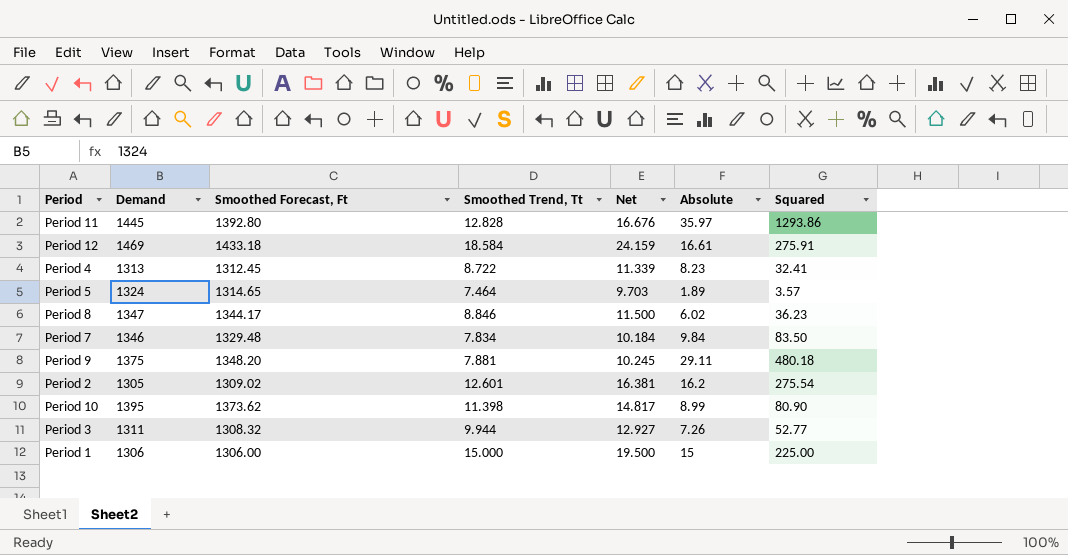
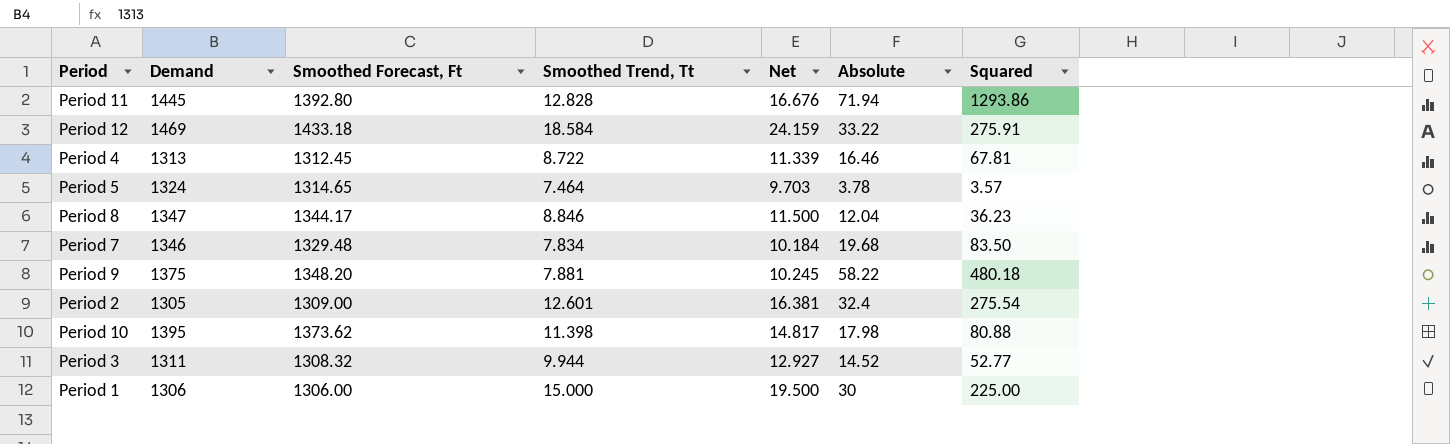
Period 11 | Absolute: 35.97 -> 71.94
Period 12 | Absolute: 16.61 -> 33.22
Period 4 | Absolute: 8.23 -> 16.46
Period 4 | Squared: 32.41 -> 67.81
Period 5 | Absolute: 1.89 -> 3.78
Period 8 | Absolute: 6.02 -> 12.04
Period 7 | Absolute: 9.84 -> 19.68
Period 9 | Absolute: 29.11 -> 58.22
Period 2 | Smoothed Forecast, Ft: 1309.02 -> 1309.00
Period 2 | Absolute: 16.2 -> 32.4
Period 10 | Absolute: 8.99 -> 17.98
Period 10 | Squared: 80.90 -> 80.88
Period 3 | Absolute: 7.26 -> 14.52
Period 1 | Absolute: 15 -> 30

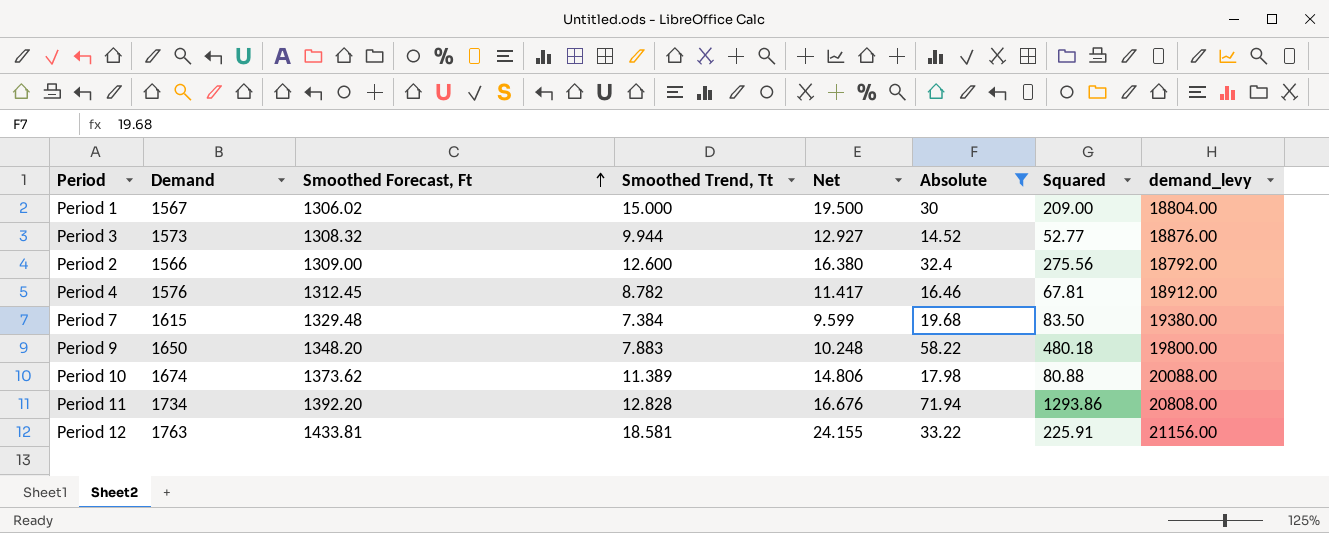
filter: none -> Absolute >= 14.52
row order: none -> Smoothed Forecast, Ft ascending
column demand_levy | formula: none -> [Demand] * 12
Period 1 | Demand: 1306 -> 1567
Period 1 | Smoothed Forecast, Ft: 1306.00 -> 1306.02
Period 1 | Squared: 225.00 -> 209.00
Period 3 | Demand: 1311 -> 1573
Period 2 | Demand: 1305 -> 1566
Period 2 | Smoothed Trend, Tt: 12.601 -> 12.600
Period 2 | Net: 16.381 -> 16.380
Period 2 | Squared: 275.54 -> 275.56
Period 4 | Demand: 1313 -> 1576
Period 4 | Smoothed Trend, Tt: 8.722 -> 8.782
Period 4 | Net: 11.339 -> 11.417
Period 7 | Demand: 1346 -> 1615
Period 7 | Smoothed Trend, Tt: 7.834 -> 7.384
Period 7 | Net: 10.184 -> 9.599
Period 9 | Demand: 1375 -> 1650
Period 9 | Smoothed Trend, Tt: 7.881 -> 7.883
Period 9 | Net: 10.245 -> 10.248
Period 10 | Demand: 1395 -> 1674
Period 10 | Smoothed Trend, Tt: 11.398 -> 11.389
Period 10 | Net: 14.817 -> 14.806
Period 11 | Demand: 1445 -> 1734
Period 11 | Smoothed Forecast, Ft: 1392.80 -> 1392.20
Period 12 | Demand: 1469 -> 1763
Period 12 | Smoothed Forecast, Ft: 1433.18 -> 1433.81
Period 12 | Smoothed Trend, Tt: 18.584 -> 18.581
Period 12 | Net: 24.159 -> 24.155
Period 12 | Squared: 275.91 -> 225.91

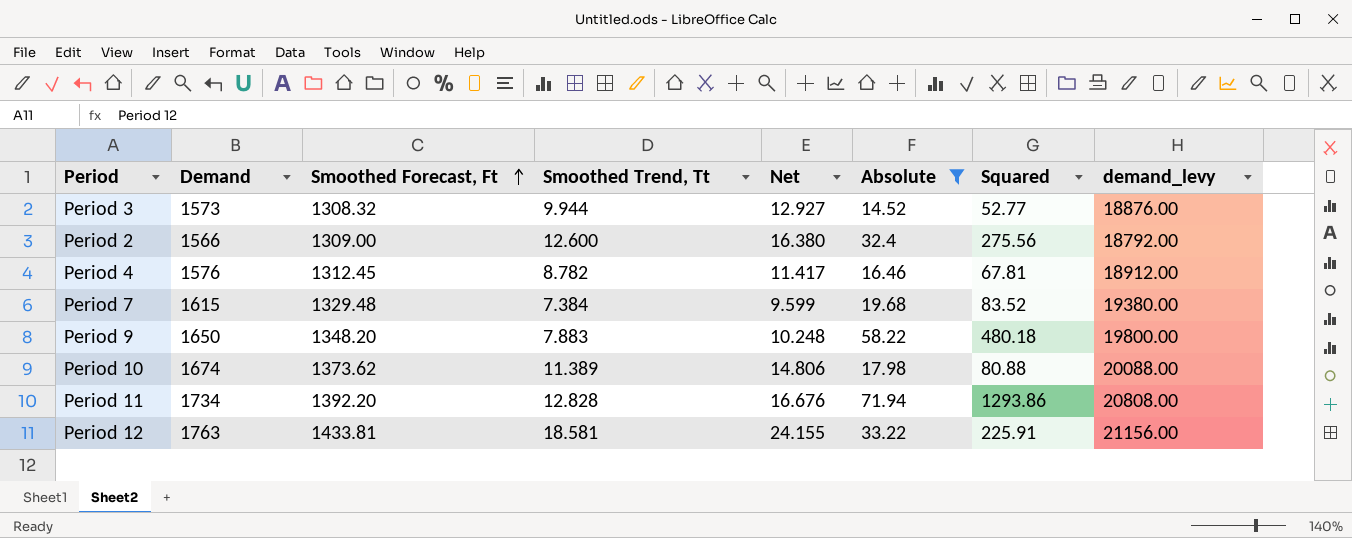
row Period 1: 1567 | 1306.02 | 15.000 | 19.500 | 30 | 209.00 | 18804.00 -> none
Period 7 | Squared: 83.50 -> 83.52

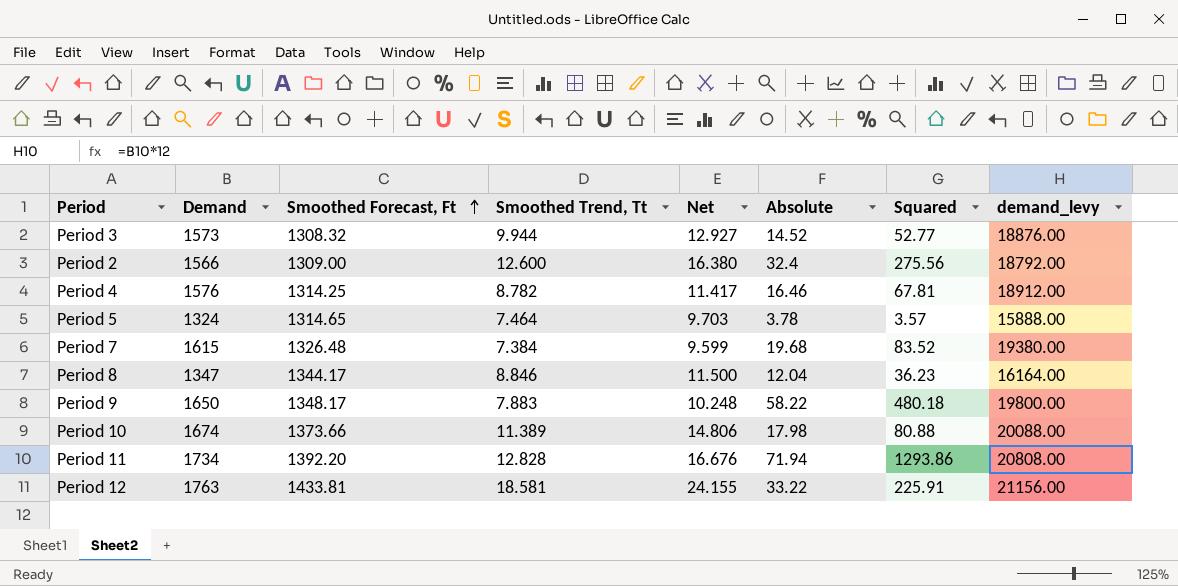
filter: Absolute >= 14.52 -> none
Period 4 | Smoothed Forecast, Ft: 1312.45 -> 1314.25
Period 7 | Smoothed Forecast, Ft: 1329.48 -> 1326.48
Period 9 | Smoothed Forecast, Ft: 1348.20 -> 1348.17
Period 10 | Smoothed Forecast, Ft: 1373.62 -> 1373.66

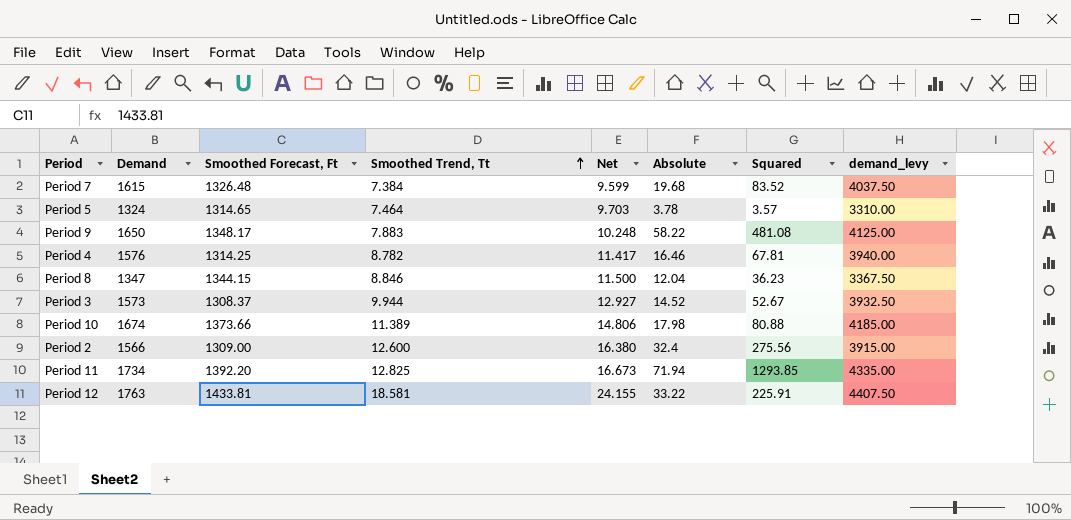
row order: Smoothed Forecast, Ft ascending -> Smoothed Trend, Tt ascending
column demand_levy | formula: [Demand] * 12 -> [Demand] * 2.5
Period 9 | Squared: 480.18 -> 481.08
Period 8 | Smoothed Forecast, Ft: 1344.17 -> 1344.15
Period 3 | Smoothed Forecast, Ft: 1308.32 -> 1308.37
Period 3 | Squared: 52.77 -> 52.67
Period 11 | Smoothed Trend, Tt: 12.828 -> 12.825
Period 11 | Net: 16.676 -> 16.673
Period 11 | Squared: 1293.86 -> 1293.85

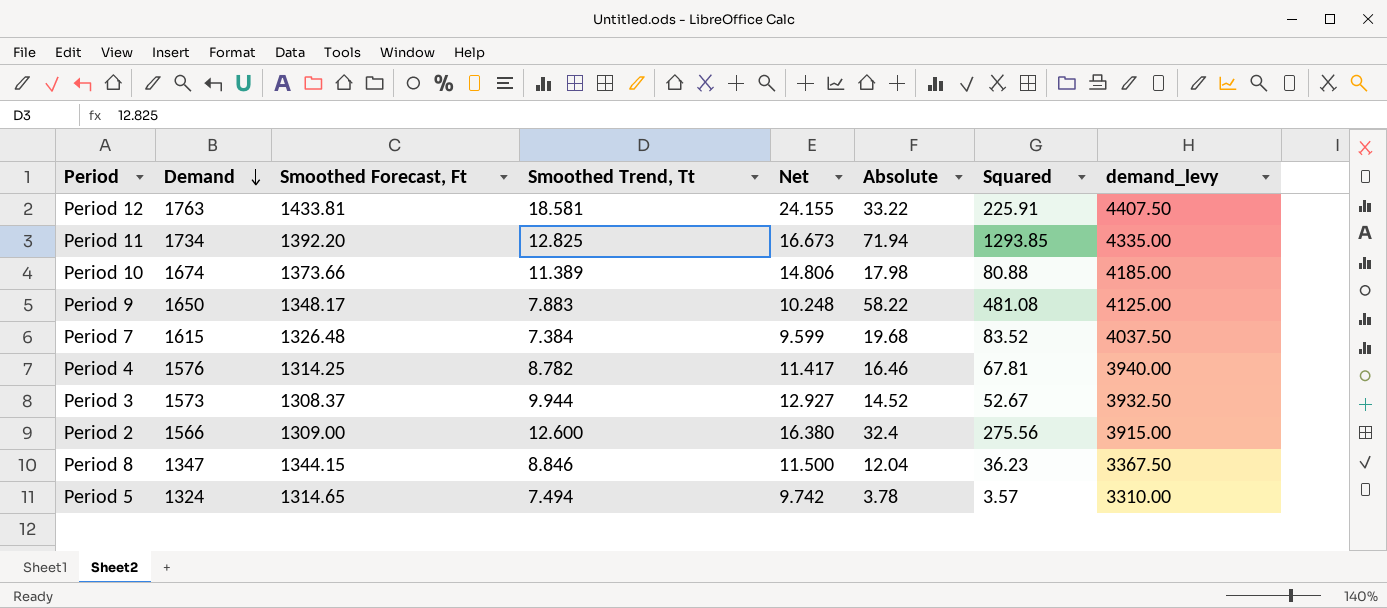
row order: Smoothed Trend, Tt ascending -> Demand descending
Period 5 | Smoothed Trend, Tt: 7.464 -> 7.494
Period 5 | Net: 9.703 -> 9.742

